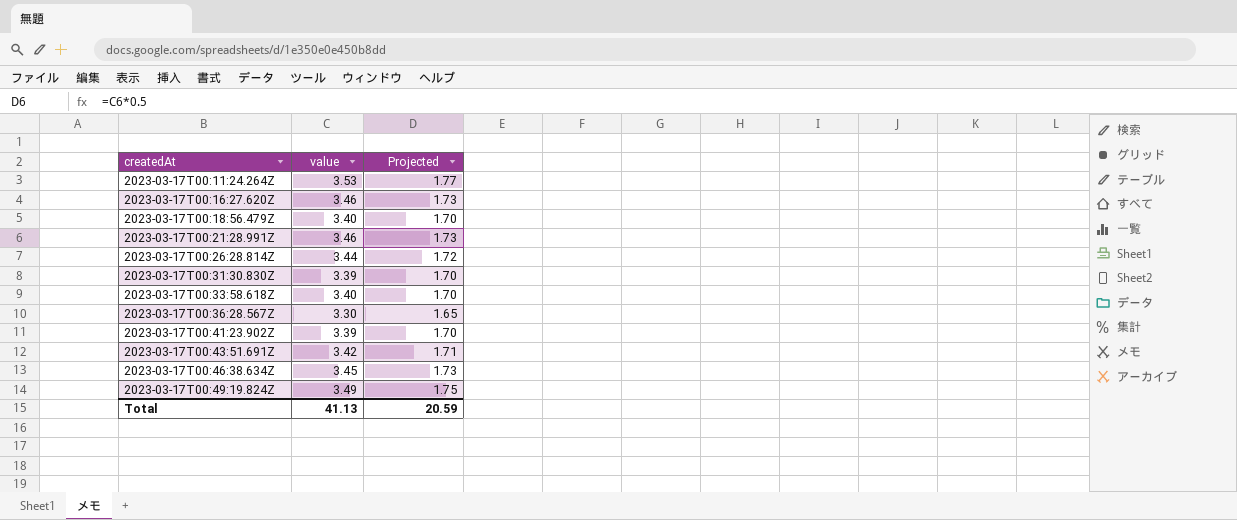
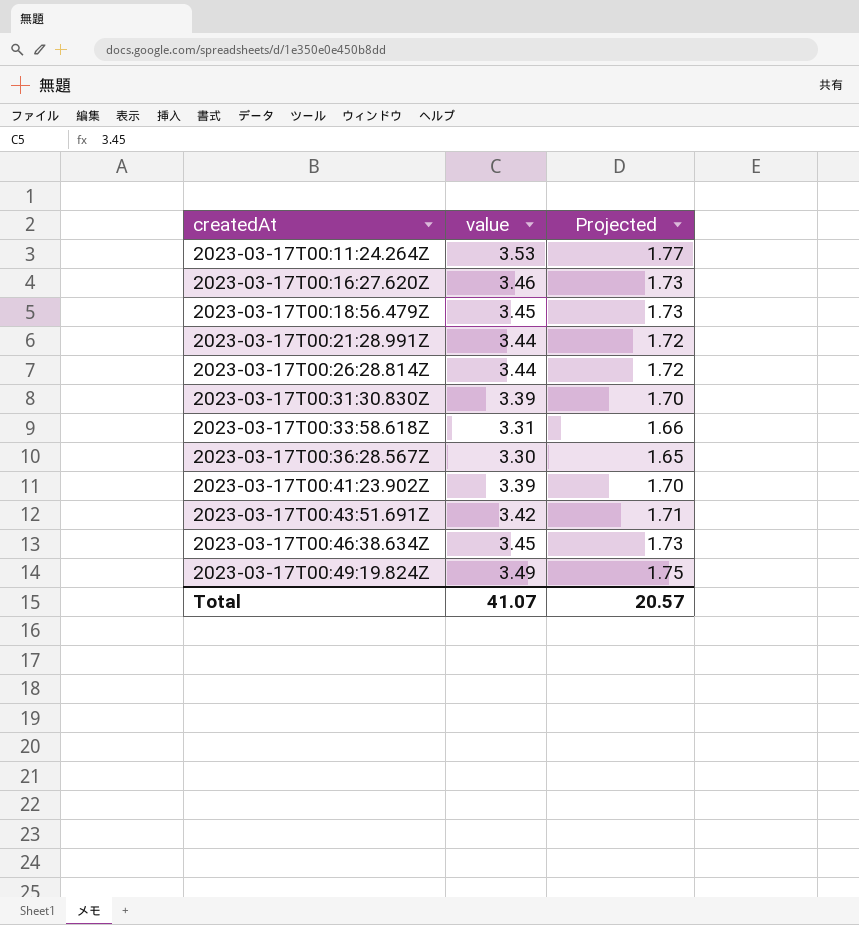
2023-03-17T00:18:56.479Z | value: 3.40 -> 3.45
2023-03-17T00:18:56.479Z | Projected: 1.70 -> 1.73
2023-03-17T00:21:28.991Z | value: 3.46 -> 3.44
2023-03-17T00:21:28.991Z | Projected: 1.73 -> 1.72
2023-03-17T00:33:58.618Z | value: 3.40 -> 3.31
2023-03-17T00:33:58.618Z | Projected: 1.70 -> 1.66
Total | value: 41.13 -> 41.07
Total | Projected: 20.59 -> 20.57

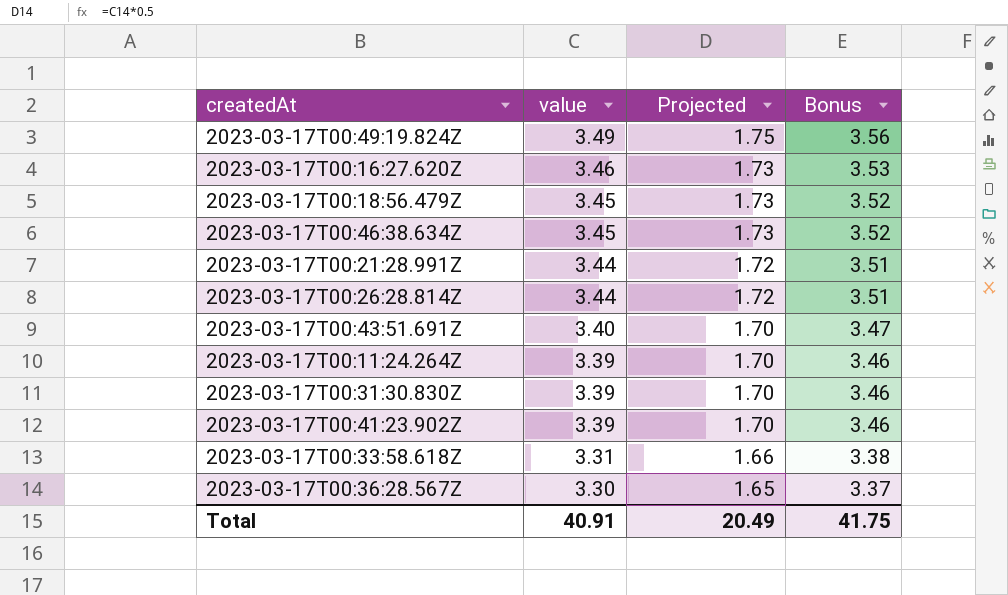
row order: createdAt ascending -> value descending
column Bonus | formula: none -> [value] * 1.02
2023-03-17T00:43:51.691Z | value: 3.42 -> 3.40
2023-03-17T00:43:51.691Z | Projected: 1.71 -> 1.70
2023-03-17T00:11:24.264Z | value: 3.53 -> 3.39
2023-03-17T00:11:24.264Z | Projected: 1.77 -> 1.70
Total | value: 41.07 -> 40.91
Total | Projected: 20.57 -> 20.49

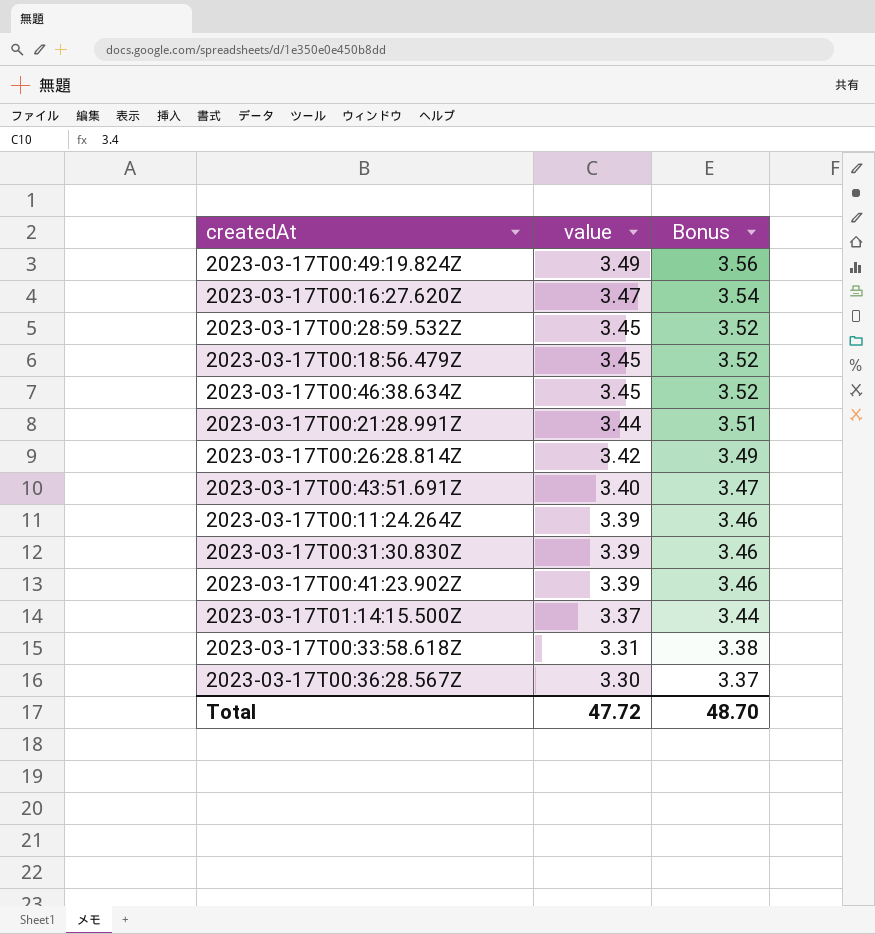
column Projected | formula: [value] * 0.5 -> none
2023-03-17T00:16:27.620Z | value: 3.46 -> 3.47
2023-03-17T00:16:27.620Z | Bonus: 3.53 -> 3.54
row 2023-03-17T00:28:59.532Z: none -> 3.45 | 3.52
2023-03-17T00:26:28.814Z | value: 3.44 -> 3.42
2023-03-17T00:26:28.814Z | Bonus: 3.51 -> 3.49
row 2023-03-17T01:14:15.500Z: none -> 3.37 | 3.44
Total | value: 40.91 -> 47.72
Total | Bonus: 41.75 -> 48.70

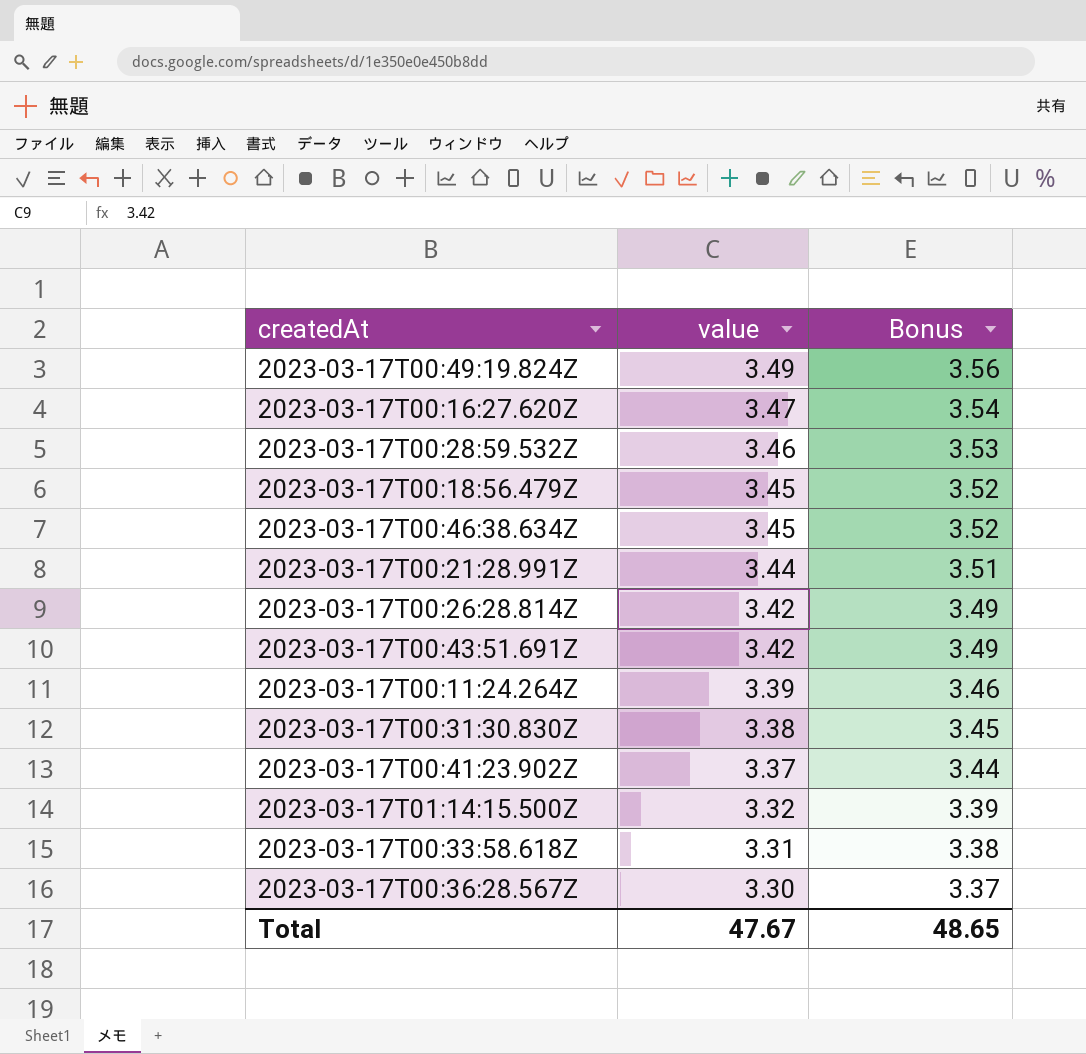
2023-03-17T00:28:59.532Z | value: 3.45 -> 3.46
2023-03-17T00:28:59.532Z | Bonus: 3.52 -> 3.53
2023-03-17T00:43:51.691Z | value: 3.40 -> 3.42
2023-03-17T00:43:51.691Z | Bonus: 3.47 -> 3.49
2023-03-17T00:31:30.830Z | value: 3.39 -> 3.38
2023-03-17T00:31:30.830Z | Bonus: 3.46 -> 3.45
2023-03-17T00:41:23.902Z | value: 3.39 -> 3.37
2023-03-17T00:41:23.902Z | Bonus: 3.46 -> 3.44
2023-03-17T01:14:15.500Z | value: 3.37 -> 3.32
2023-03-17T01:14:15.500Z | Bonus: 3.44 -> 3.39
Total | value: 47.72 -> 47.67
Total | Bonus: 48.70 -> 48.65

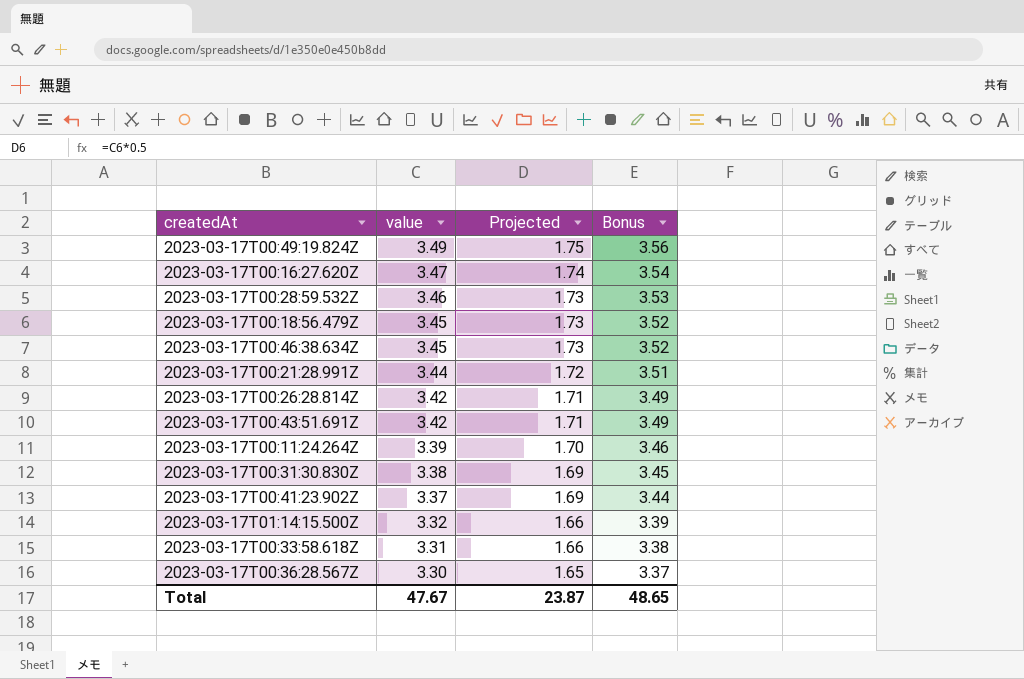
column Projected | formula: none -> [value] * 0.5

